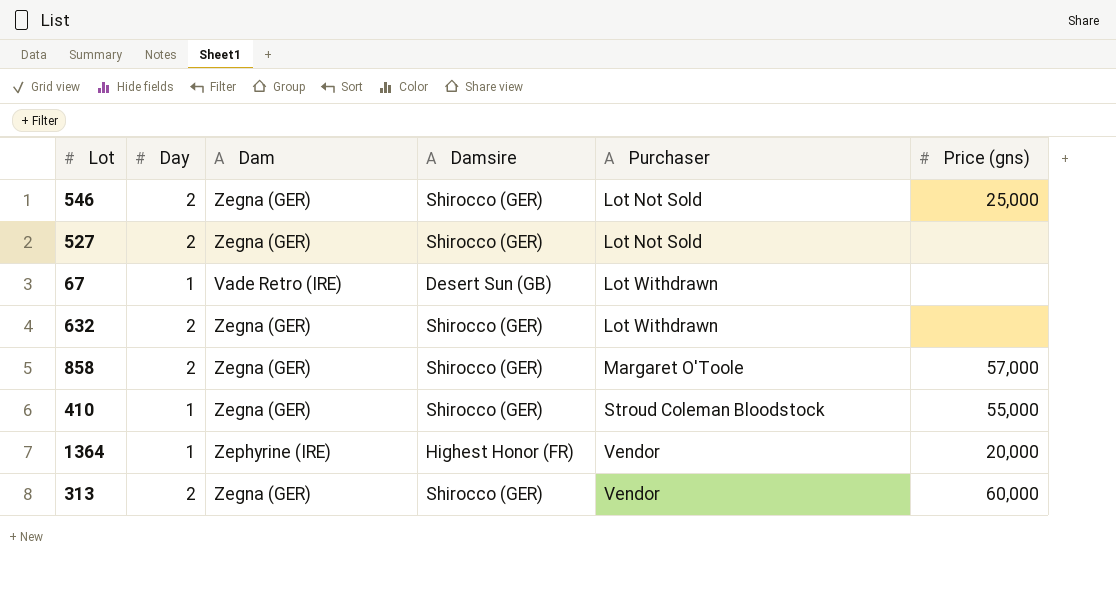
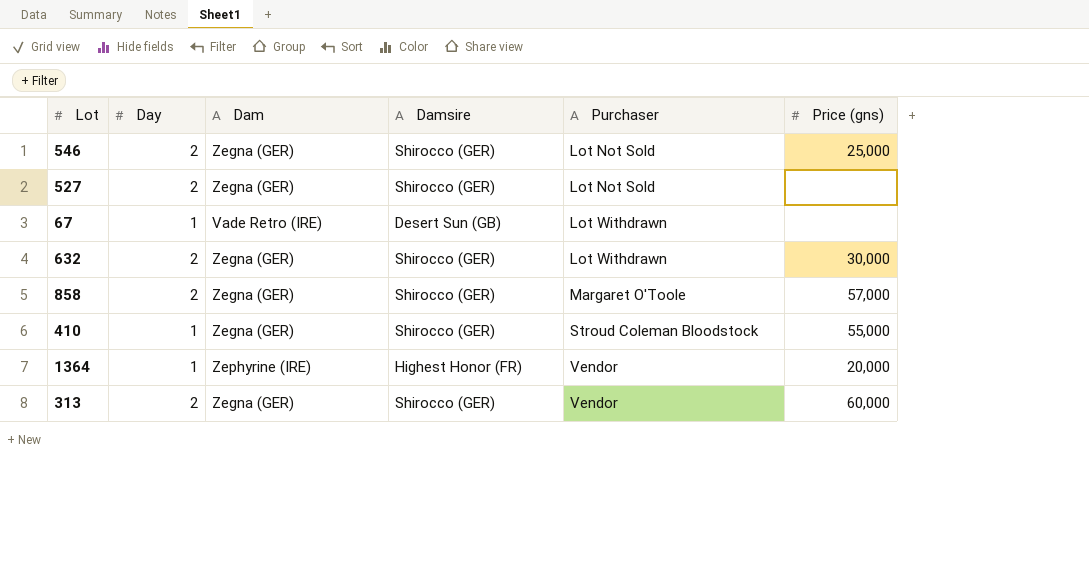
632 | Price (gns): none -> 30,000

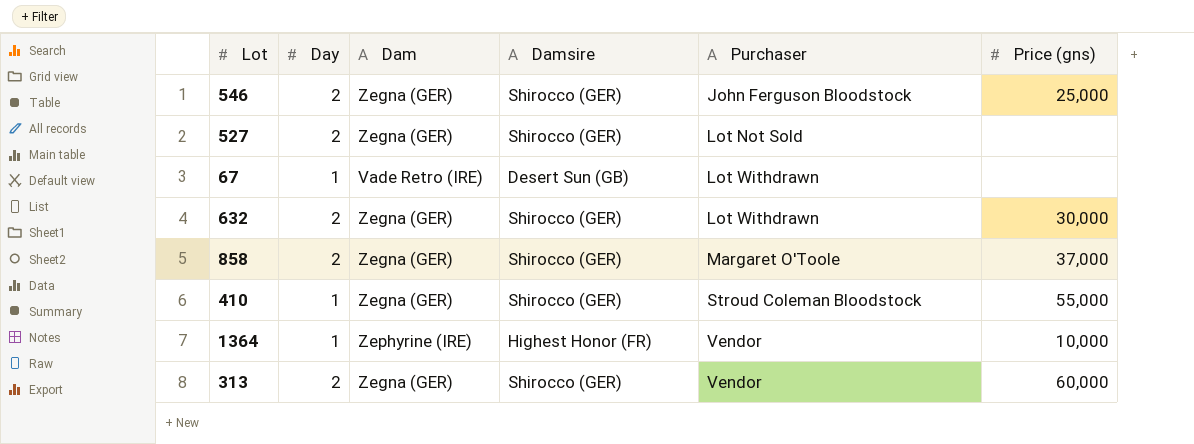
546 | Purchaser: Lot Not Sold -> John Ferguson Bloodstock
858 | Price (gns): 57,000 -> 37,000
1364 | Price (gns): 20,000 -> 10,000

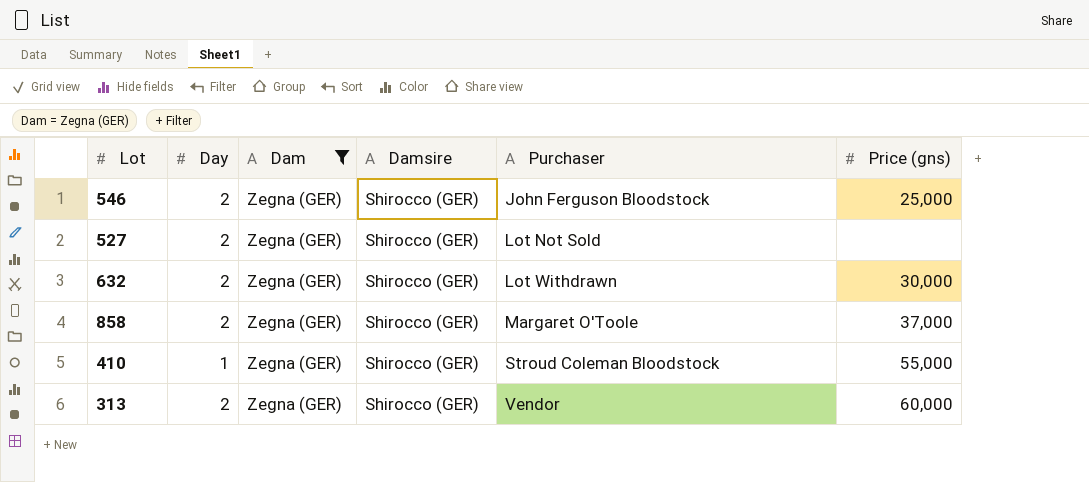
filter: none -> Dam = Zegna (GER)

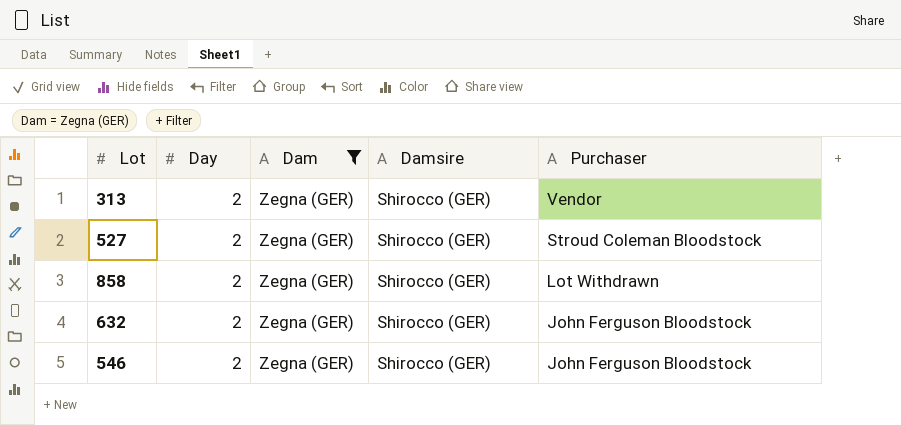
row order: Purchaser ascending -> Purchaser descending
column Price (gns) | position: 6 -> none
row 410: 1 | Zegna (GER) | Shirocco (GER) | Stroud Coleman Bloodstock | 55,000 -> none
527 | Purchaser: Lot Not Sold -> Stroud Coleman Bloodstock
858 | Purchaser: Margaret O'Toole -> Lot Withdrawn
632 | Purchaser: Lot Withdrawn -> John Ferguson Bloodstock

